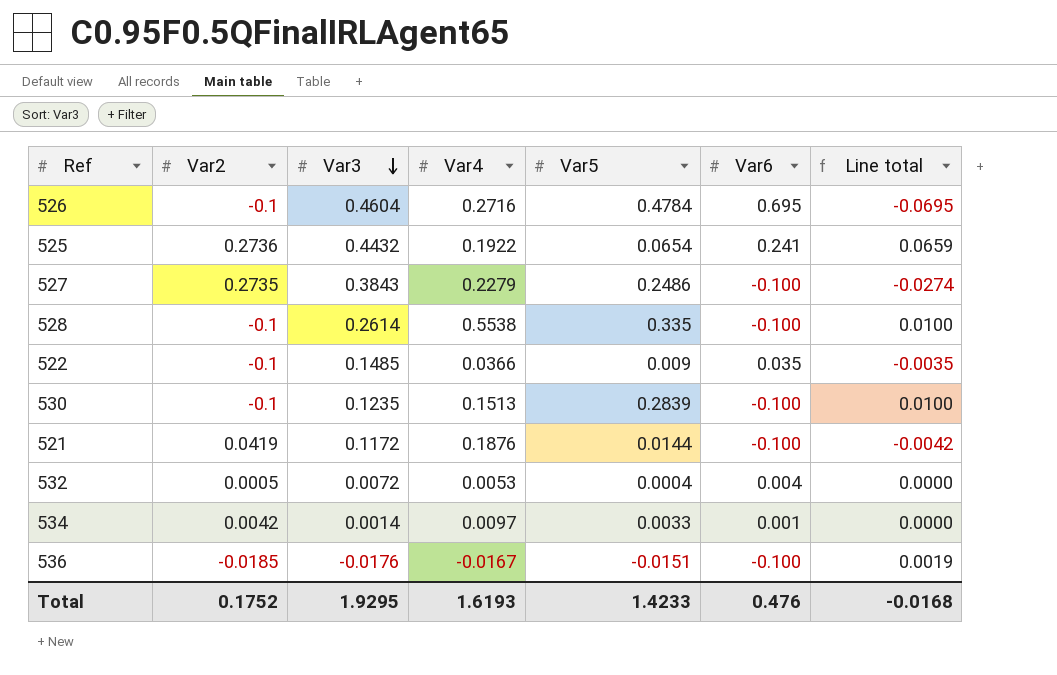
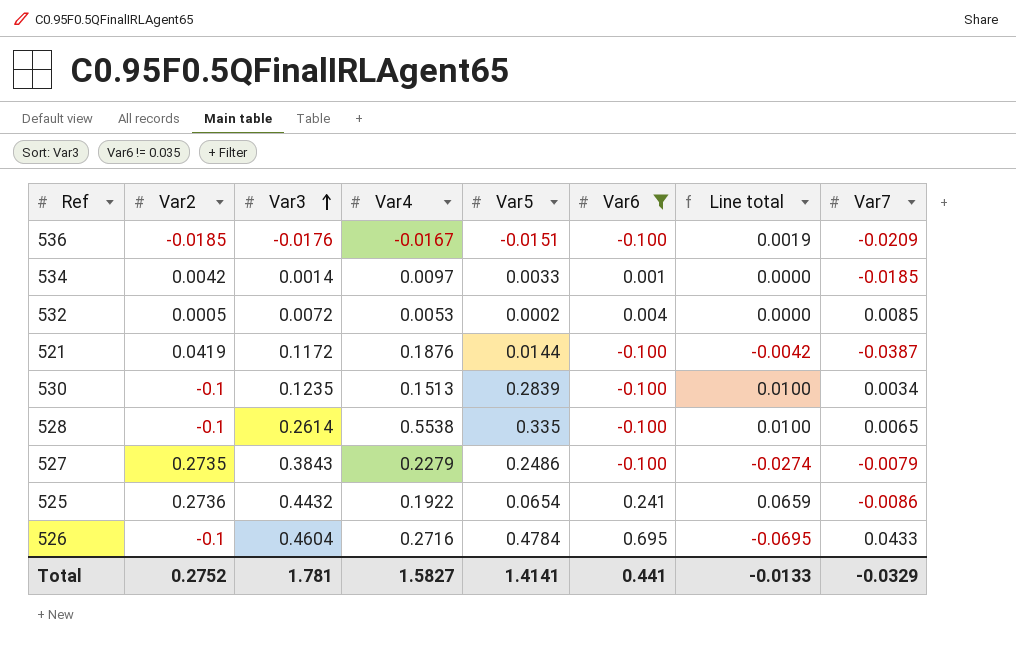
filter: none -> Var6 != 0.035
row order: Var3 descending -> Var3 ascending
column Var7 | position: none -> 8
532 | Var5: 0.0004 -> 0.0002
Total | Var2: 0.1752 -> 0.2752
Total | Var3: 1.9295 -> 1.781
Total | Var4: 1.6193 -> 1.5827
Total | Var5: 1.4233 -> 1.4141
Total | Var6: 0.476 -> 0.441
Total | Line total: -0.0168 -> -0.0133

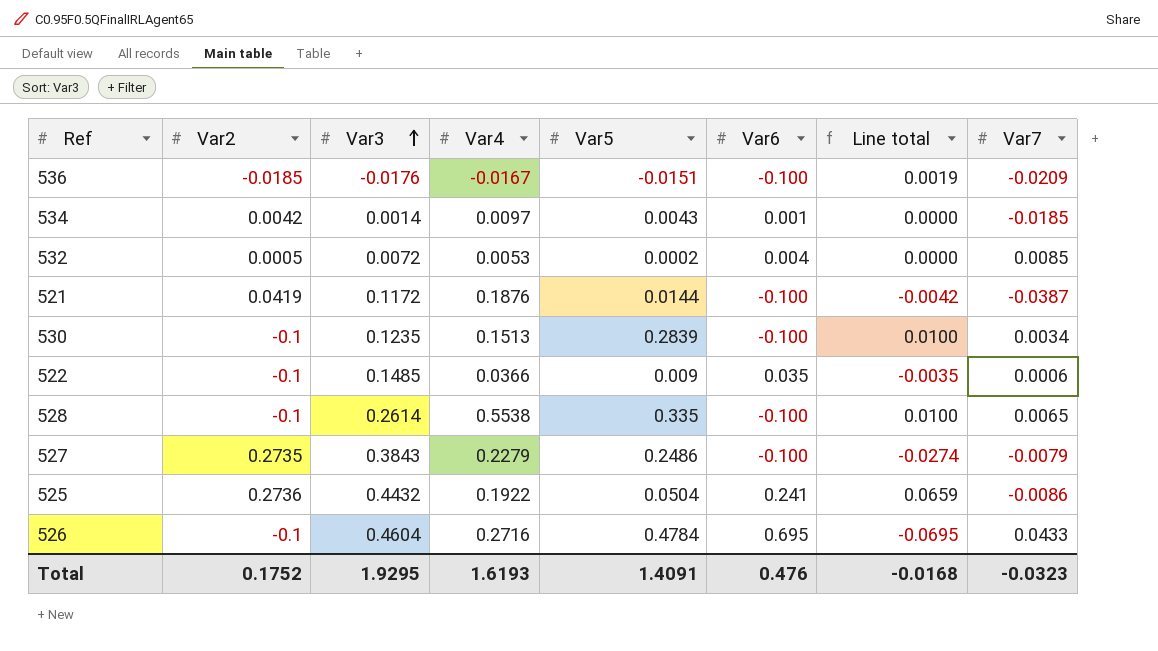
filter: Var6 != 0.035 -> none
534 | Var5: 0.0033 -> 0.0043
525 | Var5: 0.0654 -> 0.0504
Total | Var2: 0.2752 -> 0.1752
Total | Var3: 1.781 -> 1.9295
Total | Var4: 1.5827 -> 1.6193
Total | Var5: 1.4141 -> 1.4091
Total | Var6: 0.441 -> 0.476
Total | Line total: -0.0133 -> -0.0168
Total | Var7: -0.0329 -> -0.0323

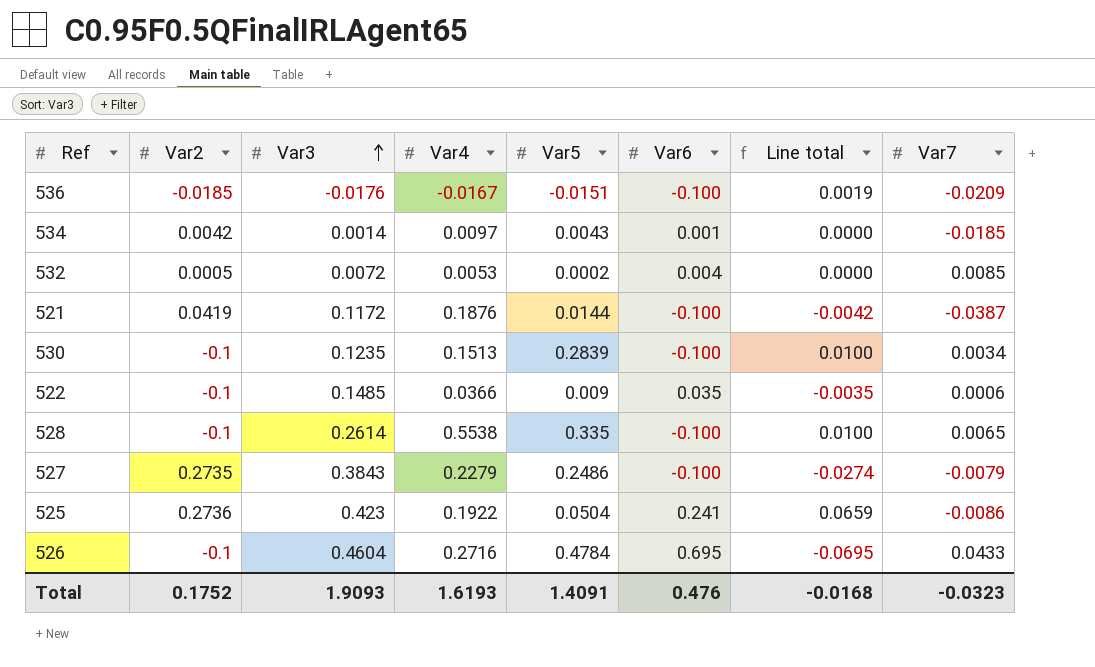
525 | Var3: 0.4432 -> 0.423
Total | Var3: 1.9295 -> 1.9093

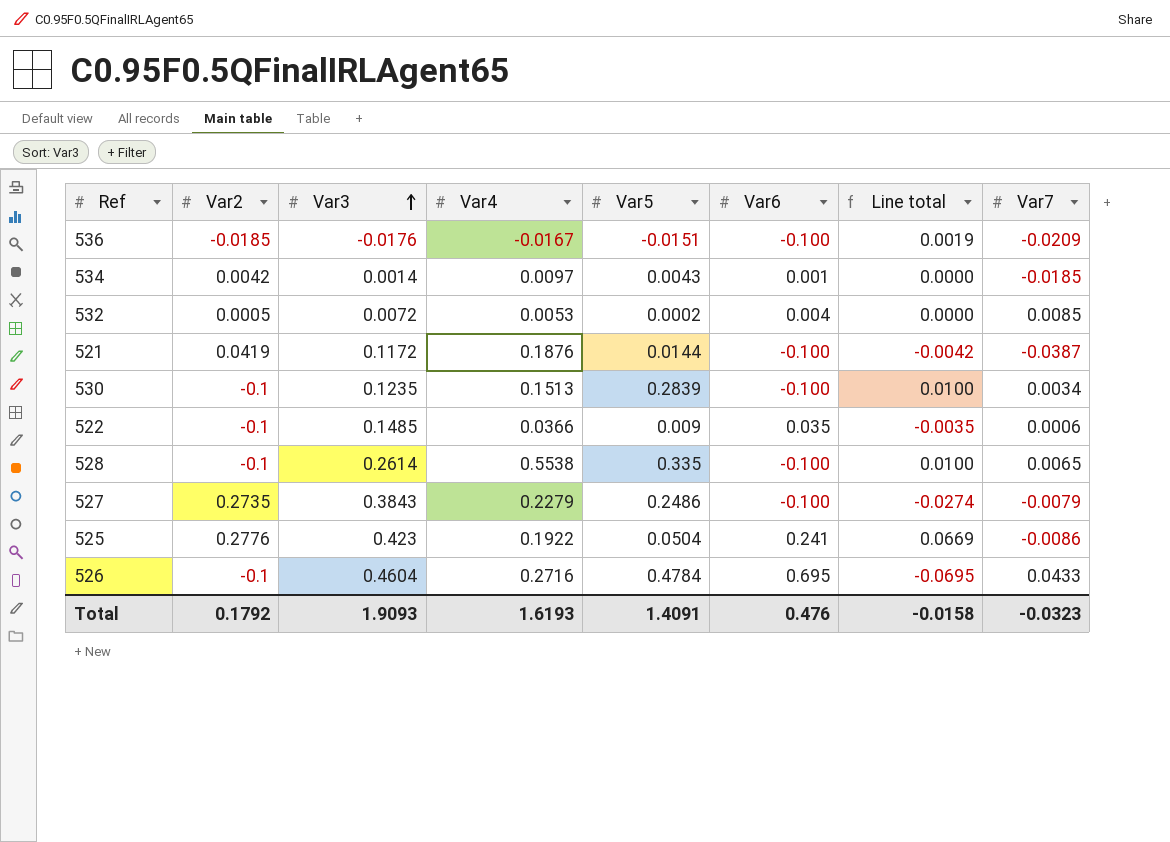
525 | Var2: 0.2736 -> 0.2776
525 | Line total: 0.0659 -> 0.0669
Total | Var2: 0.1752 -> 0.1792
Total | Line total: -0.0168 -> -0.0158

